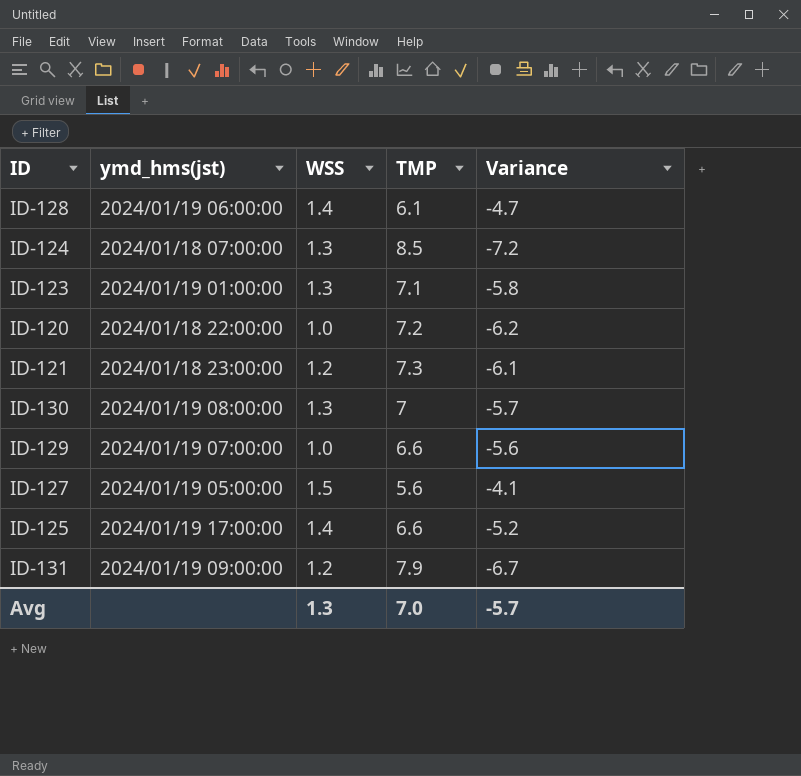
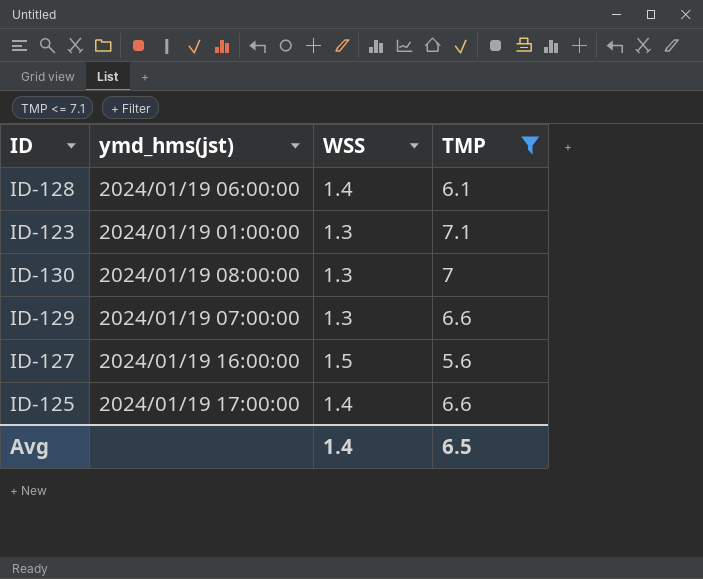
filter: none -> TMP <= 7.1
column Variance | formula: [WSS] - [TMP] -> none
ID-129 | WSS: 1.0 -> 1.3
ID-127 | ymd_hms(jst): 2024/01/19 05:00:00 -> 2024/01/19 16:00:00
Avg | WSS: 1.3 -> 1.4
Avg | TMP: 7.0 -> 6.5

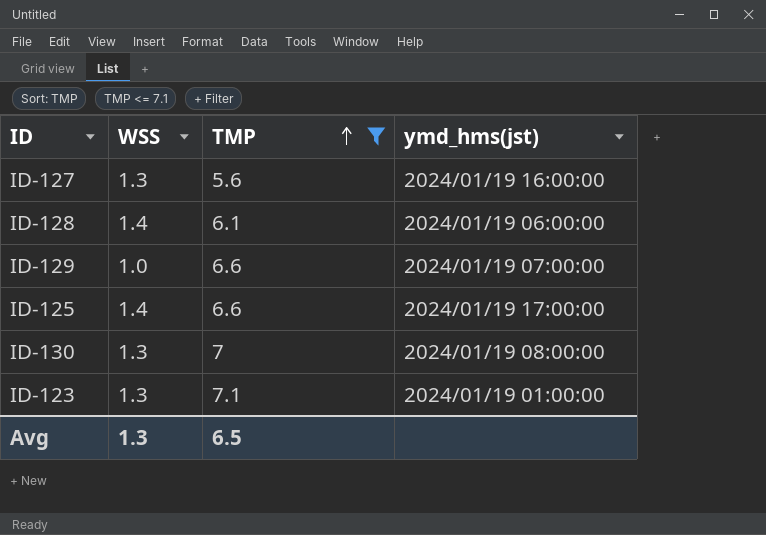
row order: none -> TMP ascending
column ymd_hms(jst) | position: 2 -> 4
ID-127 | WSS: 1.5 -> 1.3
ID-129 | WSS: 1.3 -> 1.0
Avg | WSS: 1.4 -> 1.3

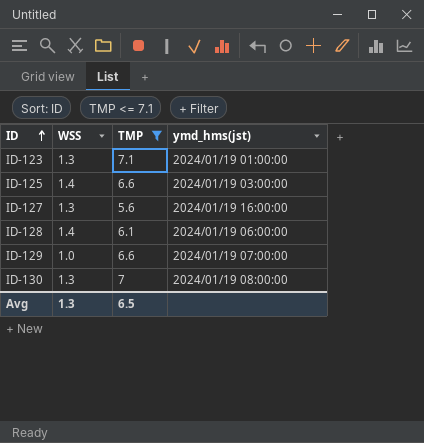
row order: TMP ascending -> ID ascending
ID-125 | ymd_hms(jst): 2024/01/19 17:00:00 -> 2024/01/19 03:00:00

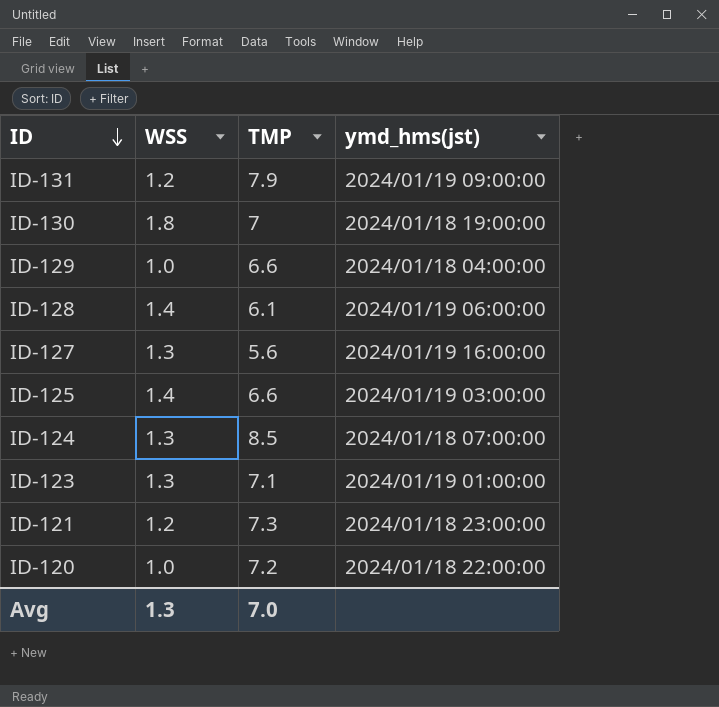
filter: TMP <= 7.1 -> none
row order: ID ascending -> ID descending
ID-130 | WSS: 1.3 -> 1.8
ID-130 | ymd_hms(jst): 2024/01/19 08:00:00 -> 2024/01/18 19:00:00
ID-129 | ymd_hms(jst): 2024/01/19 07:00:00 -> 2024/01/18 04:00:00
Avg | TMP: 6.5 -> 7.0

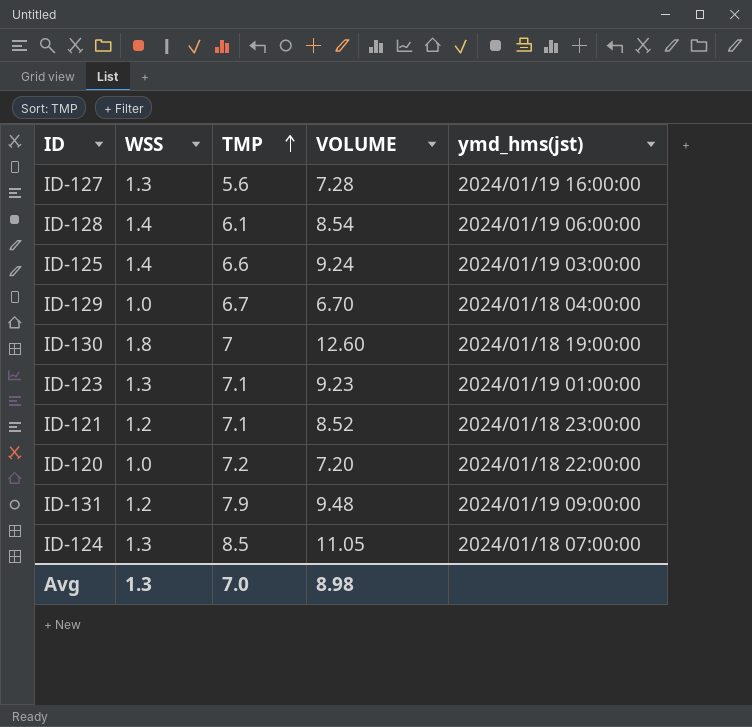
row order: ID descending -> TMP ascending
column VOLUME | formula: none -> [WSS] * [TMP]
ID-129 | TMP: 6.6 -> 6.7
ID-121 | TMP: 7.3 -> 7.1

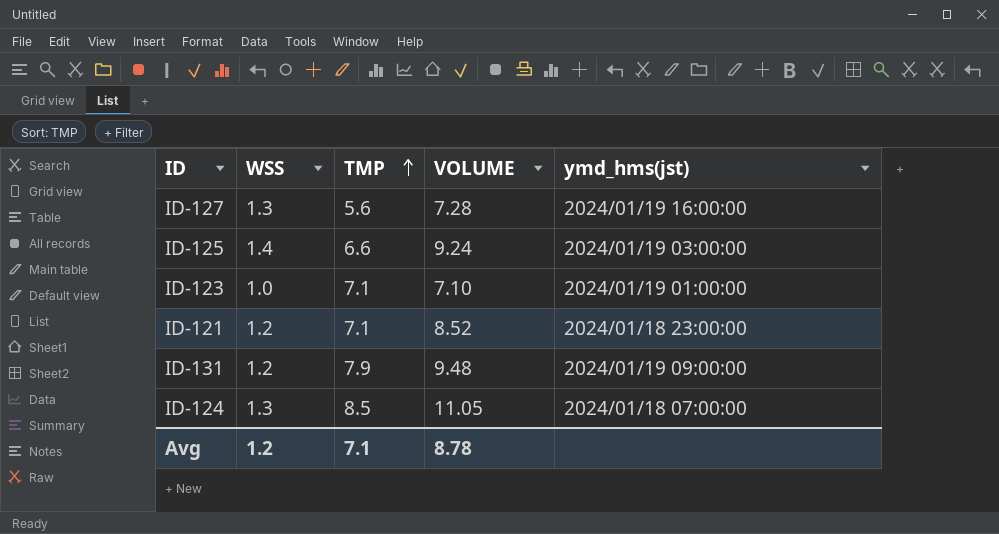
row ID-128: 1.4 | 6.1 | 8.54 | 2024/01/19 06:00:00 -> none
row ID-129: 1.0 | 6.7 | 6.70 | 2024/01/18 04:00:00 -> none
row ID-130: 1.8 | 7 | 12.60 | 2024/01/18 19:00:00 -> none
row ID-120: 1.0 | 7.2 | 7.20 | 2024/01/18 22:00:00 -> none
ID-123 | WSS: 1.3 -> 1.0
ID-123 | VOLUME: 9.23 -> 7.10
Avg | WSS: 1.3 -> 1.2
Avg | TMP: 7.0 -> 7.1
Avg | VOLUME: 8.98 -> 8.78

